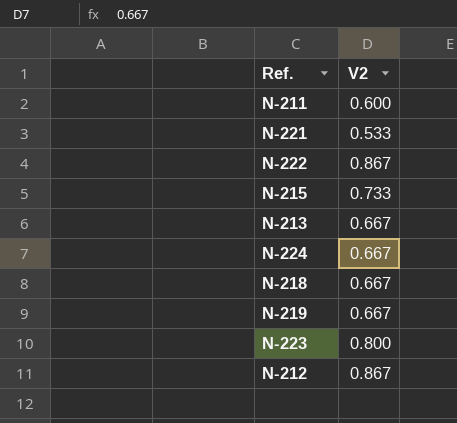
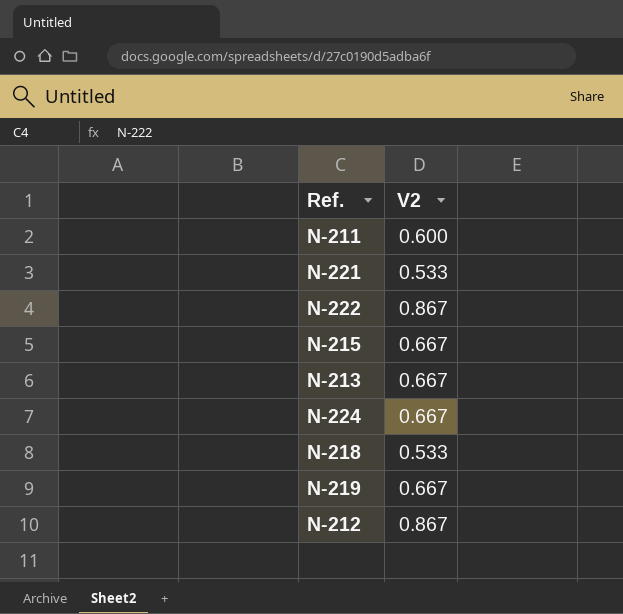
row N-223: 0.800 -> none
N-215 | V2: 0.733 -> 0.667
N-218 | V2: 0.667 -> 0.533

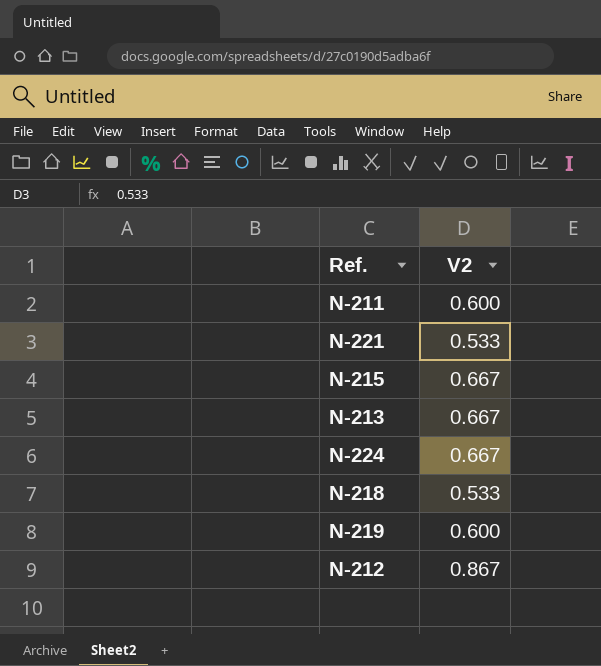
row N-222: 0.867 -> none
N-219 | V2: 0.667 -> 0.600

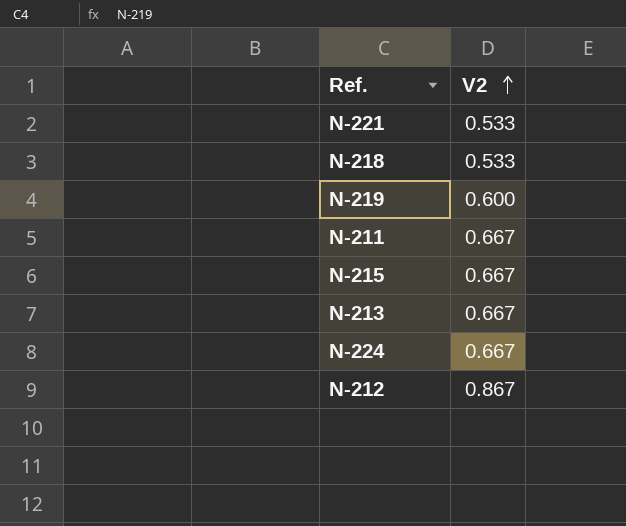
row order: none -> V2 ascending
N-211 | V2: 0.600 -> 0.667

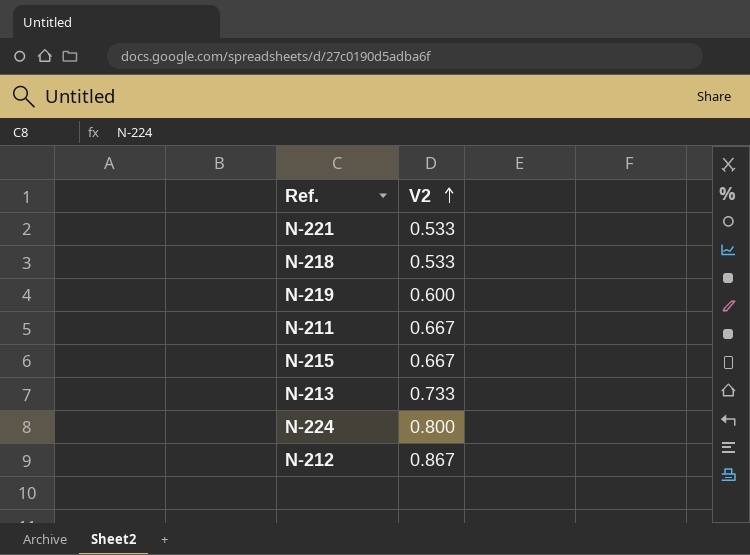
N-213 | V2: 0.667 -> 0.733
N-224 | V2: 0.667 -> 0.800

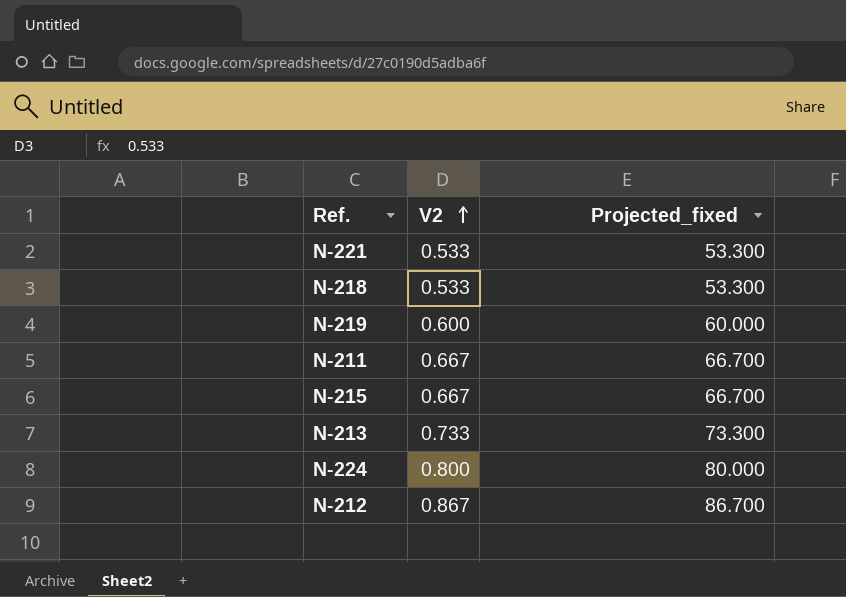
column Projected_fixed | formula: none -> [V2] * 100

